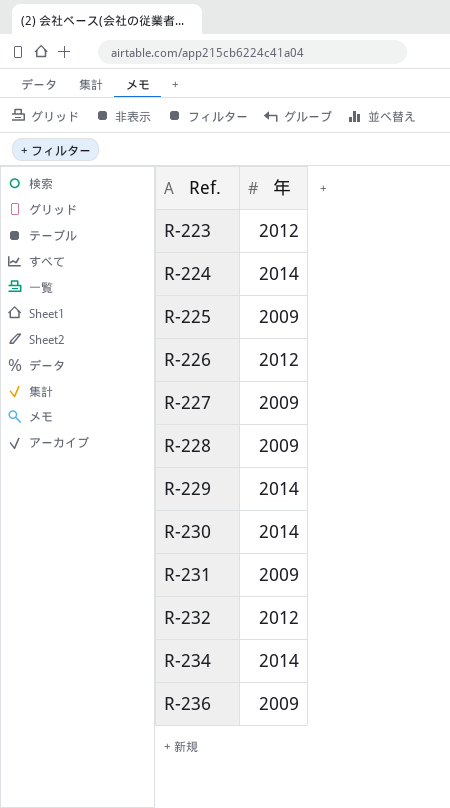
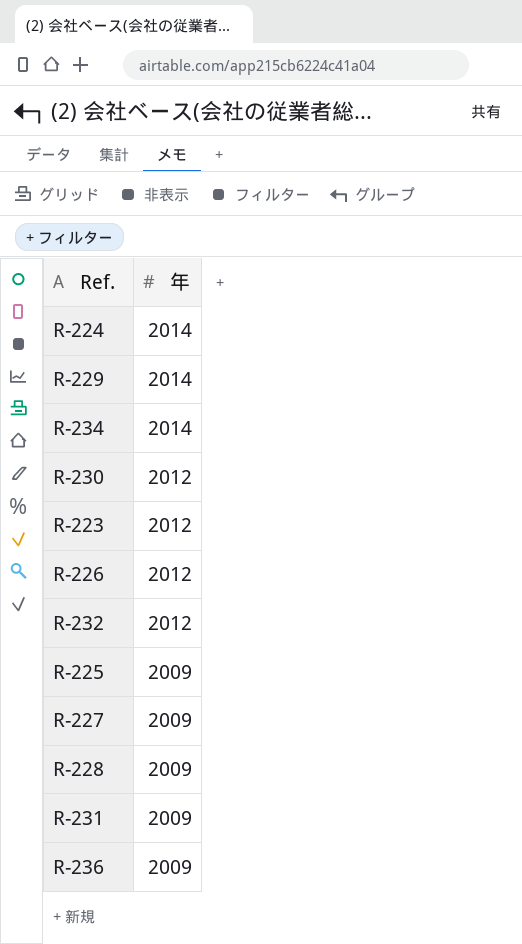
row order: Ref. ascending -> 年 descending
R-230 | 年: 2014 -> 2012

